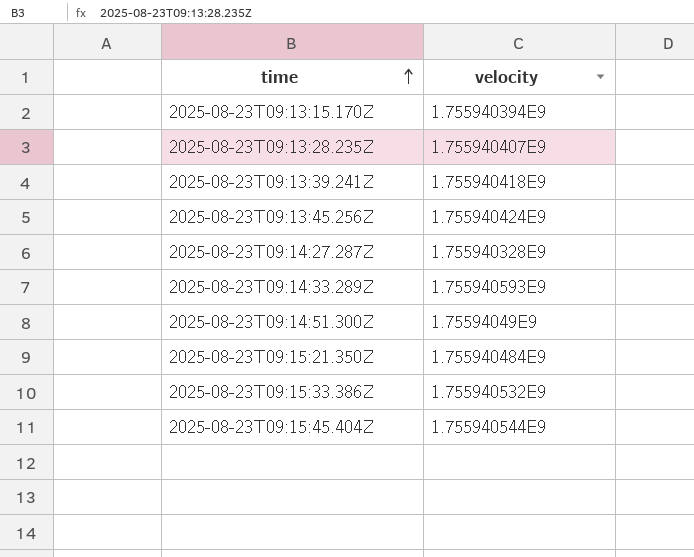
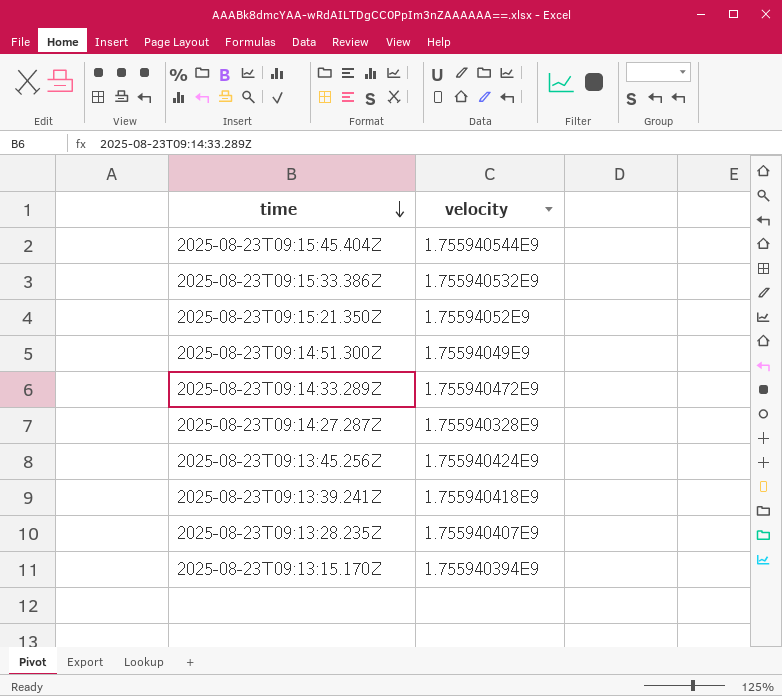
row order: time ascending -> time descending
2025-08-23T09:15:21.350Z | velocity: 1.755940484E9 -> 1.75594052E9
2025-08-23T09:14:33.289Z | velocity: 1.755940593E9 -> 1.755940472E9

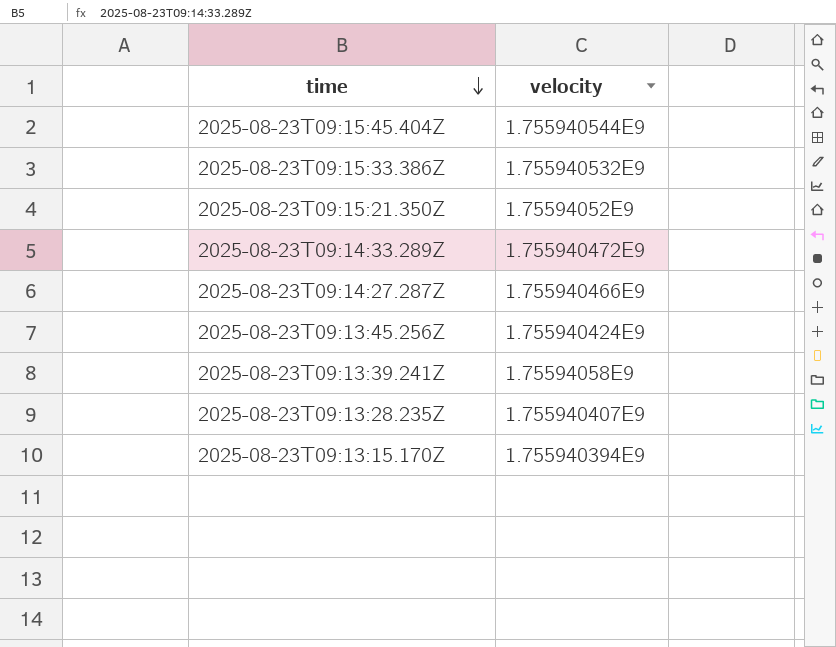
row 2025-08-23T09:14:51.300Z: 1.75594049E9 -> none
2025-08-23T09:14:27.287Z | velocity: 1.755940328E9 -> 1.755940466E9
2025-08-23T09:13:39.241Z | velocity: 1.755940418E9 -> 1.75594058E9

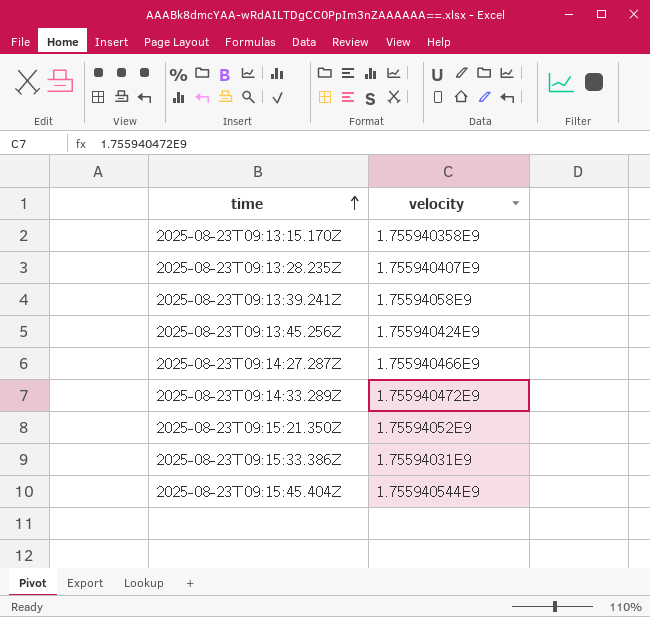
row order: time descending -> time ascending
2025-08-23T09:13:15.170Z | velocity: 1.755940394E9 -> 1.755940358E9
2025-08-23T09:15:33.386Z | velocity: 1.755940532E9 -> 1.75594031E9

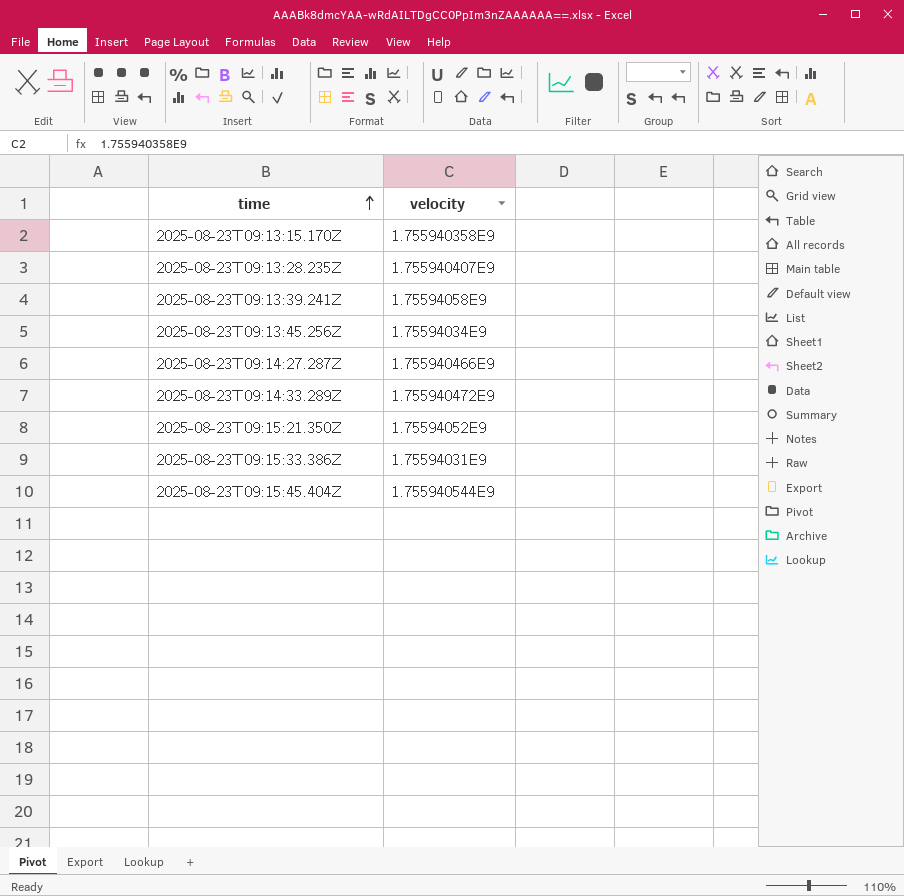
2025-08-23T09:13:45.256Z | velocity: 1.755940424E9 -> 1.75594034E9

